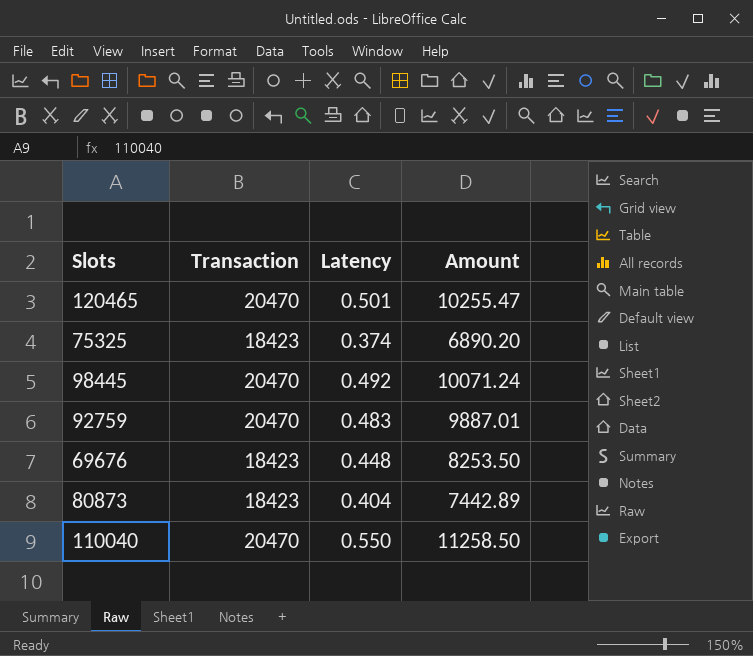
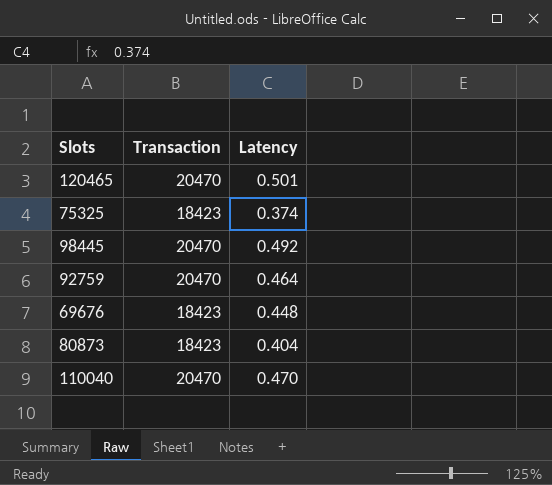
column Amount | formula: [Transaction] * [Latency] -> none
92759 | Latency: 0.483 -> 0.464
110040 | Latency: 0.550 -> 0.470

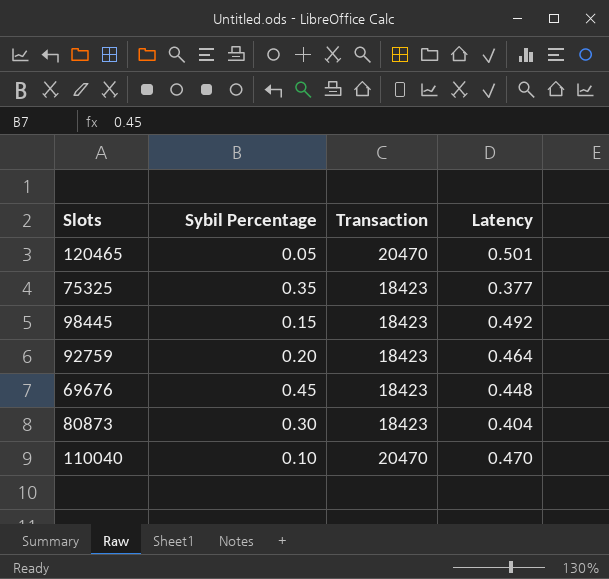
column Sybil Percentage | position: none -> 2
75325 | Latency: 0.374 -> 0.377
98445 | Transaction: 20470 -> 18423
92759 | Transaction: 20470 -> 18423

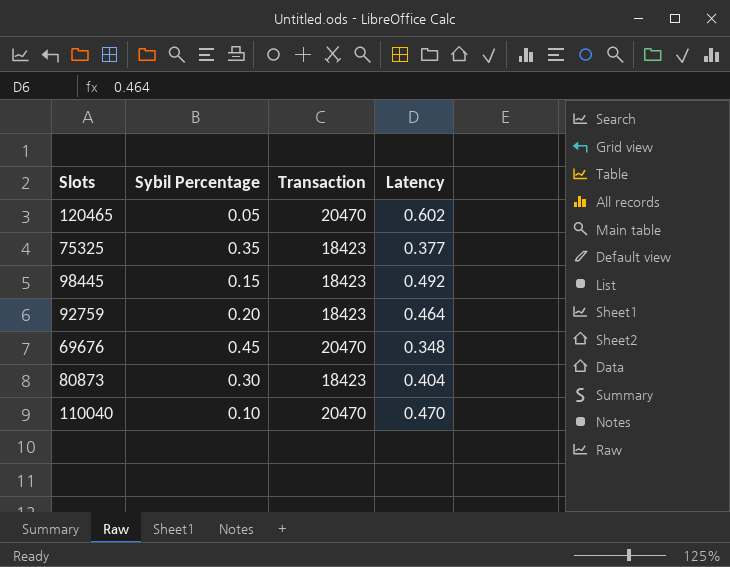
120465 | Latency: 0.501 -> 0.602
69676 | Transaction: 18423 -> 20470
69676 | Latency: 0.448 -> 0.348

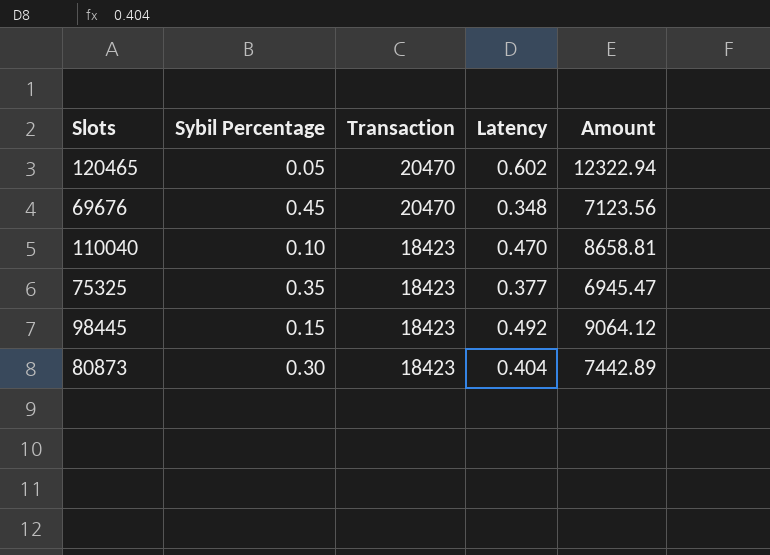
row order: none -> Transaction descending
column Amount | formula: none -> [Transaction] * [Latency]
row 92759: 0.20 | 18423 | 0.464 -> none
110040 | Transaction: 20470 -> 18423

